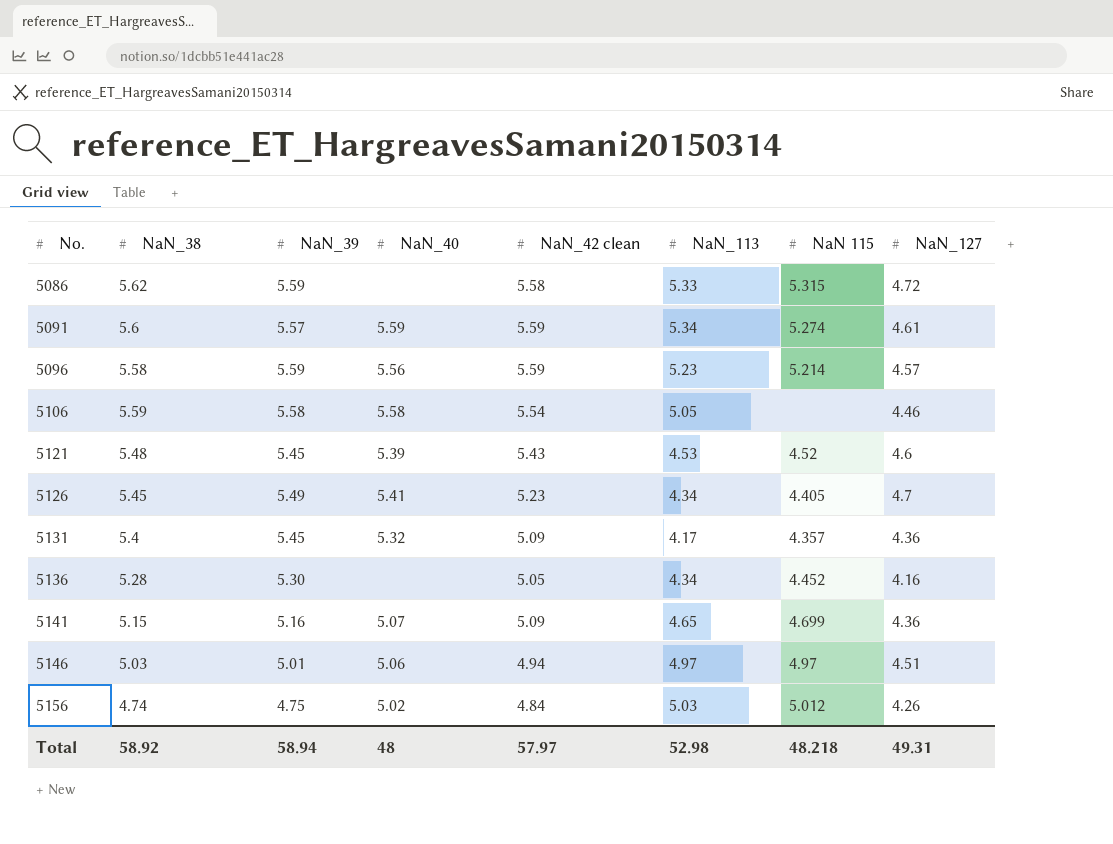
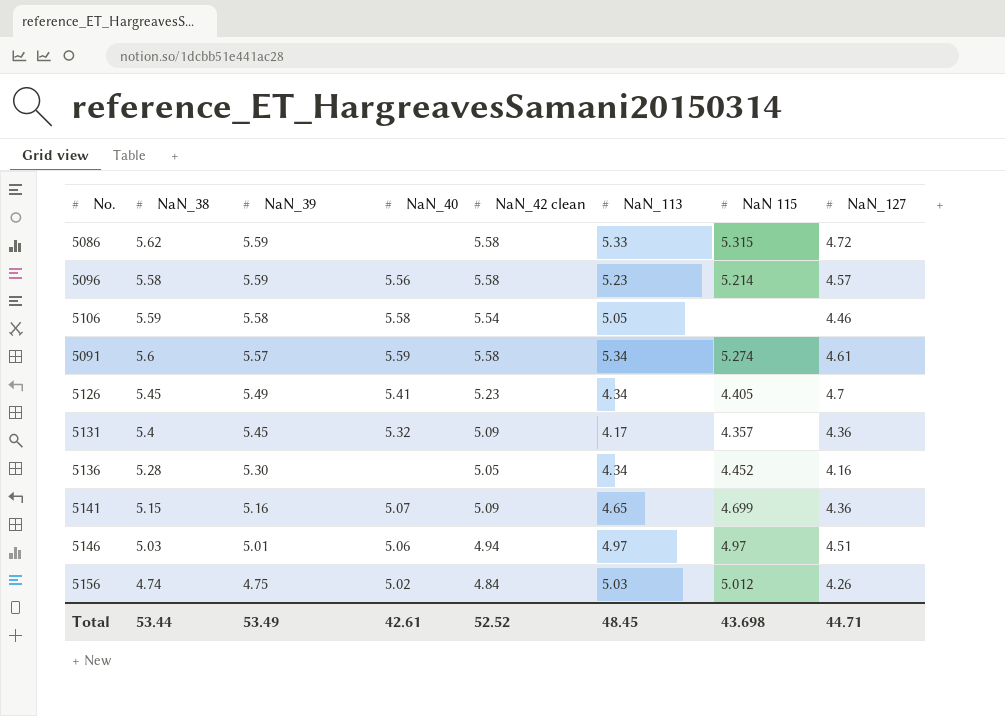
row order: No. ascending -> NaN_39 descending
row 5121: 5.48 | 5.45 | 5.39 | 5.43 | 4.53 | 4.52 | 4.6 -> none
5096 | NaN_42 clean: 5.59 -> 5.58
5091 | NaN_42 clean: 5.59 -> 5.58
Total | NaN_38: 58.92 -> 53.44
Total | NaN_39: 58.94 -> 53.49
Total | NaN_40: 48 -> 42.61
Total | NaN_42 clean: 57.97 -> 52.52
Total | NaN_113: 52.98 -> 48.45
Total | NaN 115: 48.218 -> 43.698
Total | NaN_127: 49.31 -> 44.71

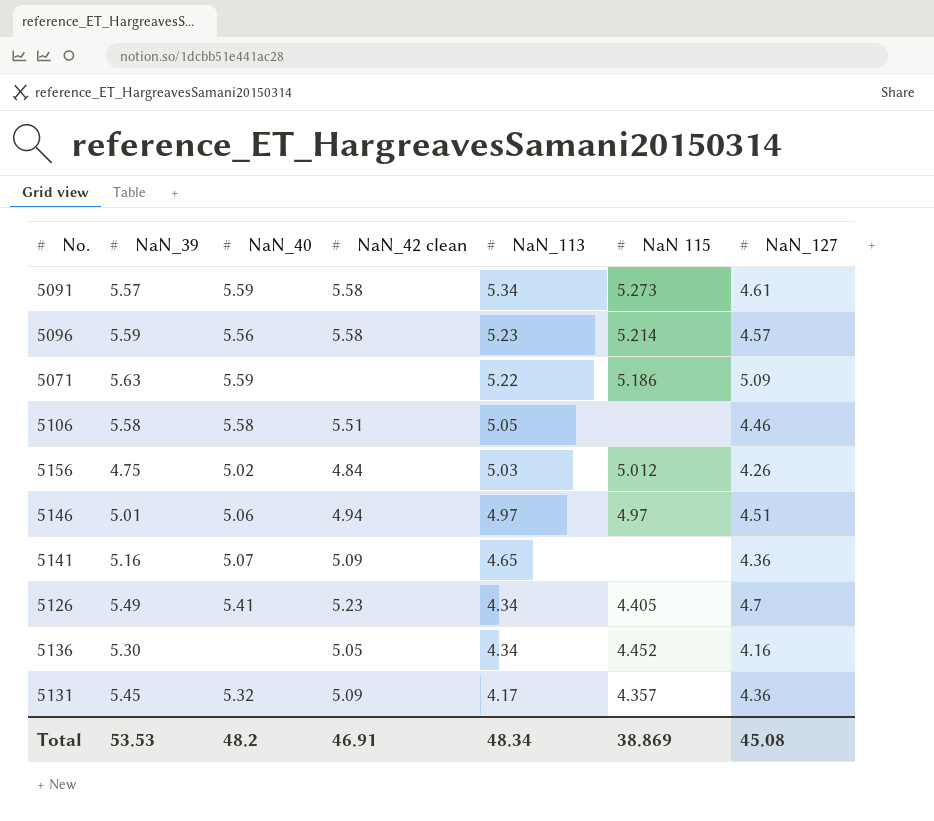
row order: NaN_39 descending -> NaN_113 descending
column NaN_38 | position: 2 -> none
row 5086: 5.62 | 5.59 | none | 5.58 | 5.33 | 5.315 | 4.72 -> none
5091 | NaN 115: 5.274 -> 5.273
row 5071: none -> 5.63 | 5.59 | none | 5.22 | 5.186 | 5.09
5106 | NaN_42 clean: 5.54 -> 5.51
5141 | NaN 115: 4.699 -> none
Total | NaN_39: 53.49 -> 53.53
Total | NaN_40: 42.61 -> 48.2
Total | NaN_42 clean: 52.52 -> 46.91
Total | NaN_113: 48.45 -> 48.34
Total | NaN 115: 43.698 -> 38.869
Total | NaN_127: 44.71 -> 45.08

